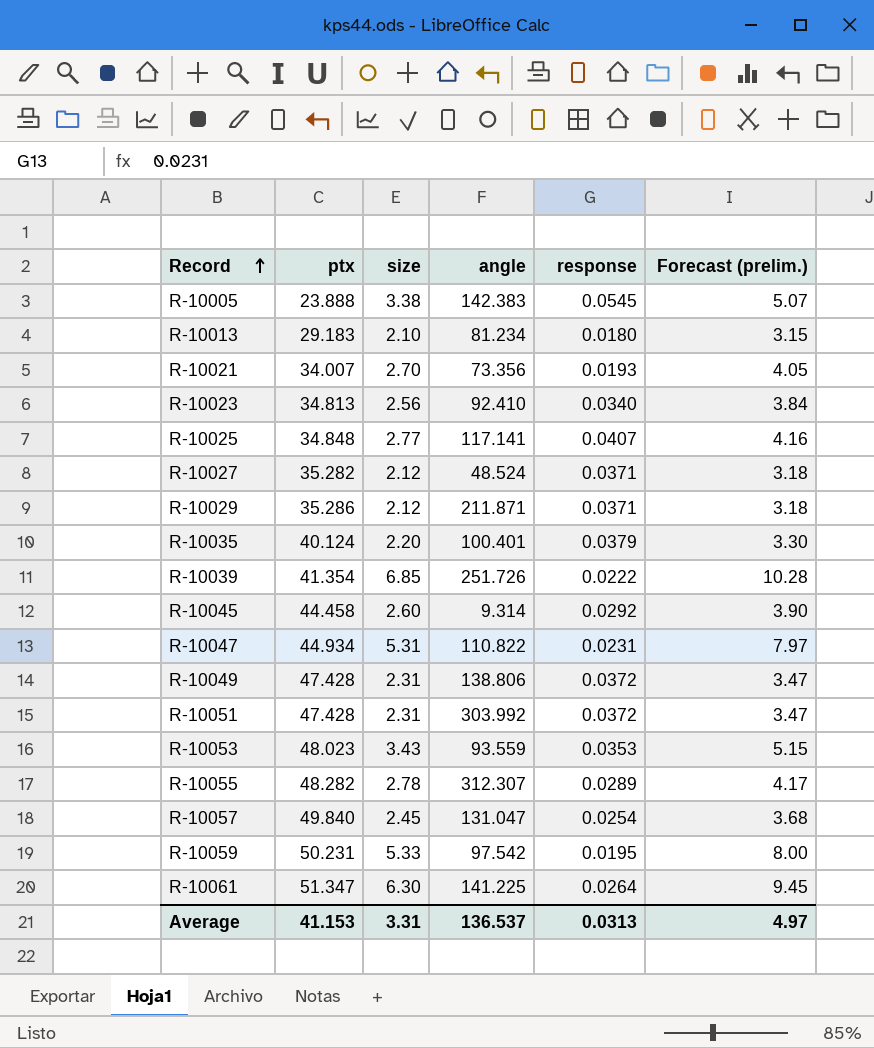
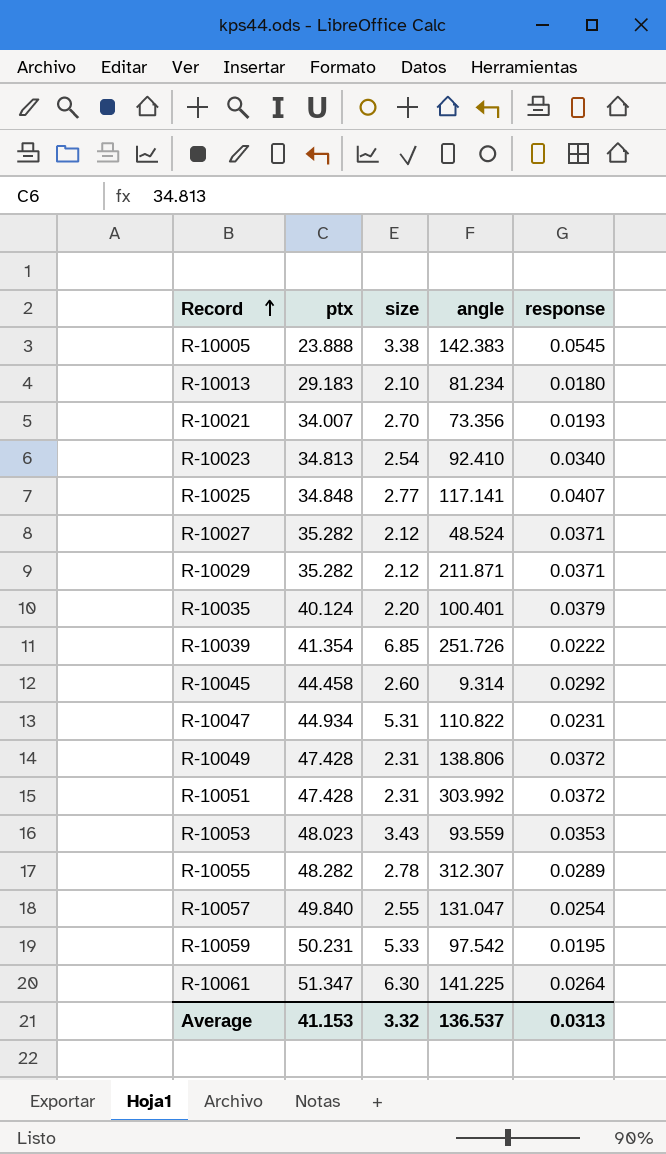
column Forecast (prelim.) | formula: [size] * 1.5 -> none
R-10023 | size: 2.56 -> 2.54
R-10029 | ptx: 35.286 -> 35.282
R-10057 | size: 2.45 -> 2.55
Average | size: 3.31 -> 3.32

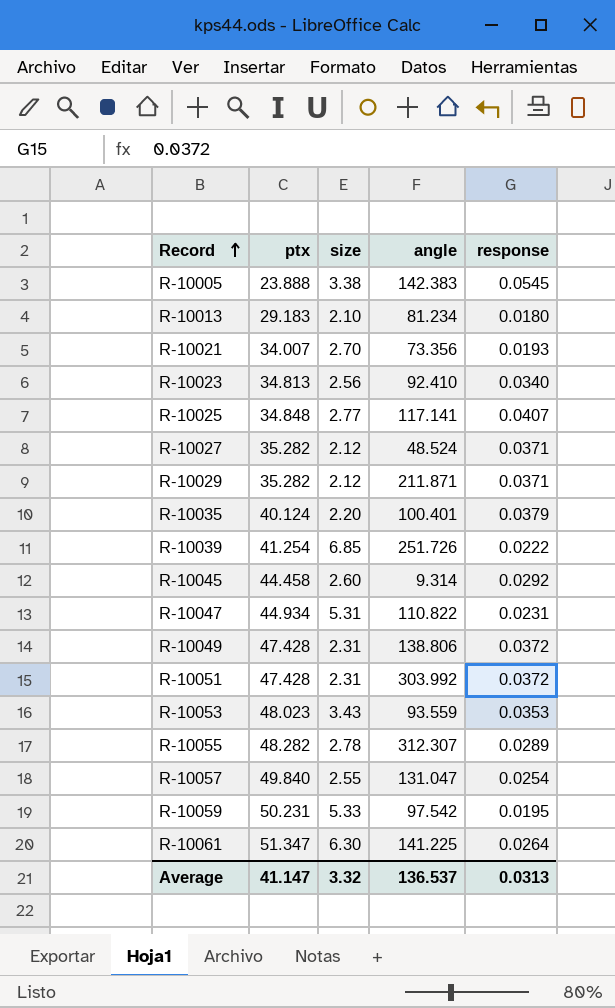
R-10023 | size: 2.54 -> 2.56
R-10039 | ptx: 41.354 -> 41.254
Average | ptx: 41.153 -> 41.147

